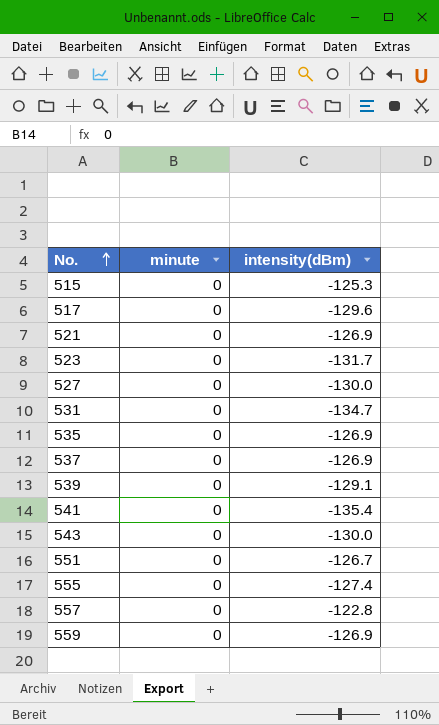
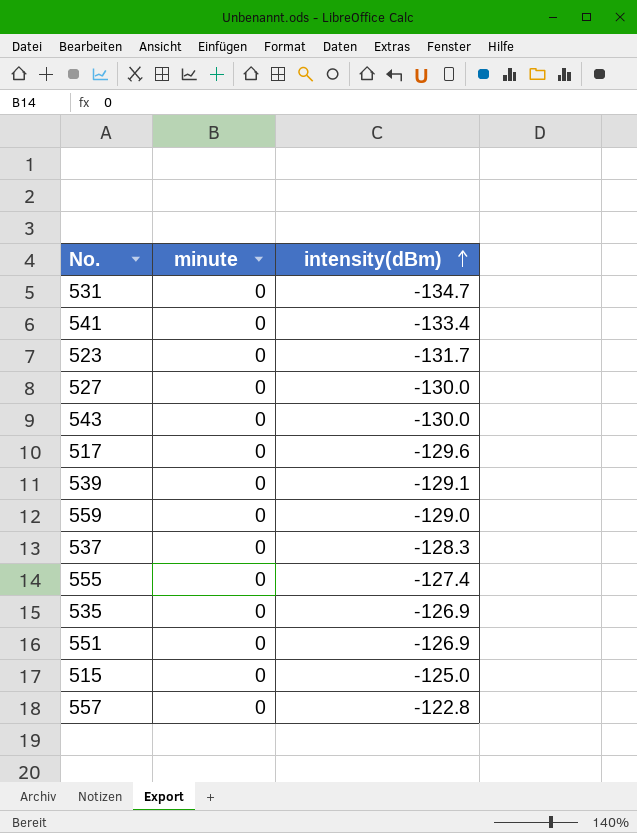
row order: No. ascending -> intensity(dBm) ascending
row 521: 0 | -126.9 -> none
541 | intensity(dBm): -135.4 -> -133.4
559 | intensity(dBm): -126.9 -> -129.0
537 | intensity(dBm): -126.9 -> -128.3
551 | intensity(dBm): -126.7 -> -126.9
515 | intensity(dBm): -125.3 -> -125.0

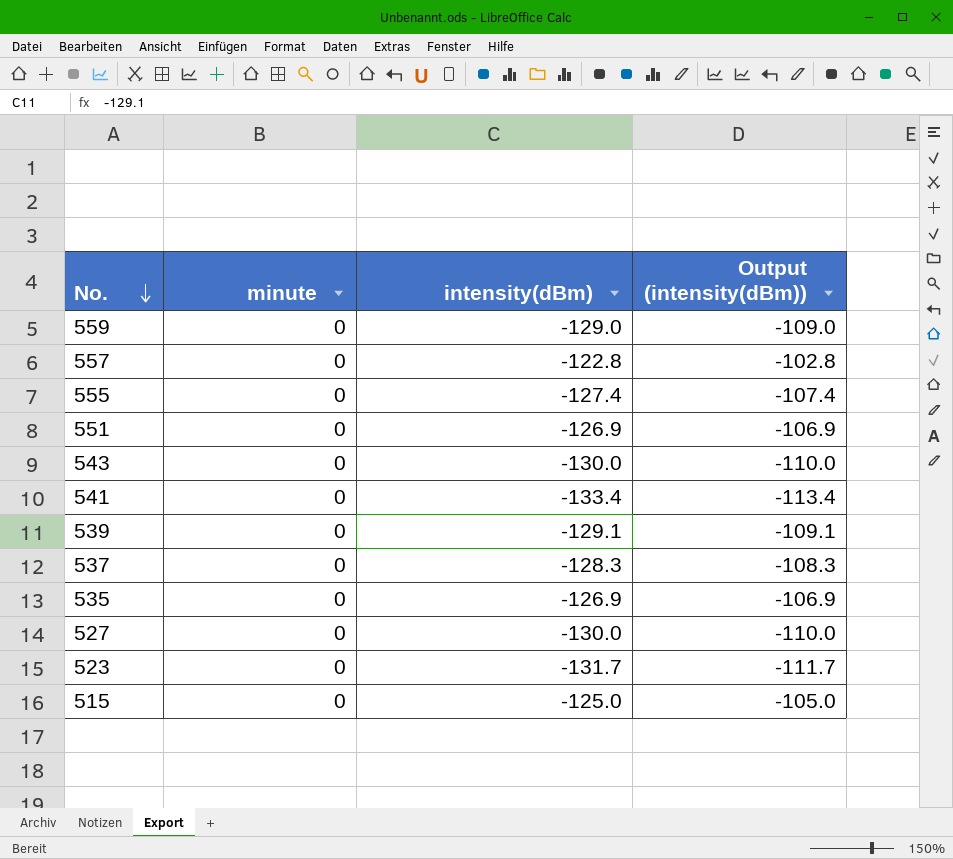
row order: intensity(dBm) ascending -> No. descending
column Output (intensity(dBm)) | formula: none -> [intensity(dBm)] + 20
row 531: 0 | -134.7 -> none
row 517: 0 | -129.6 -> none

